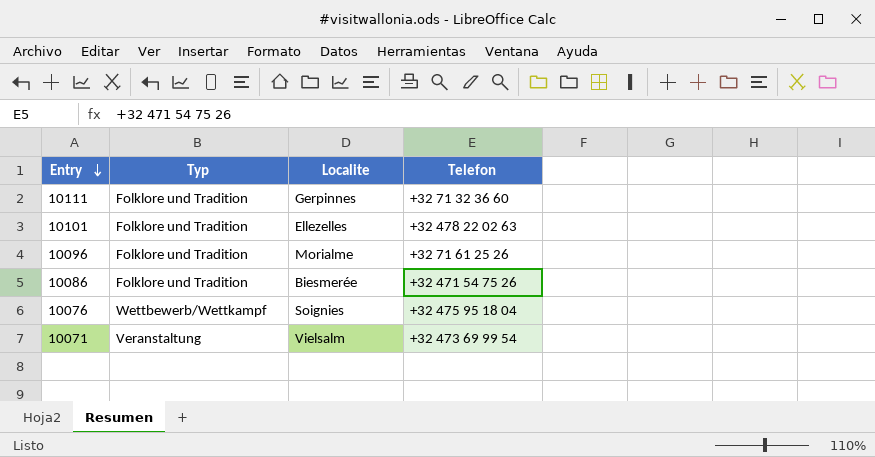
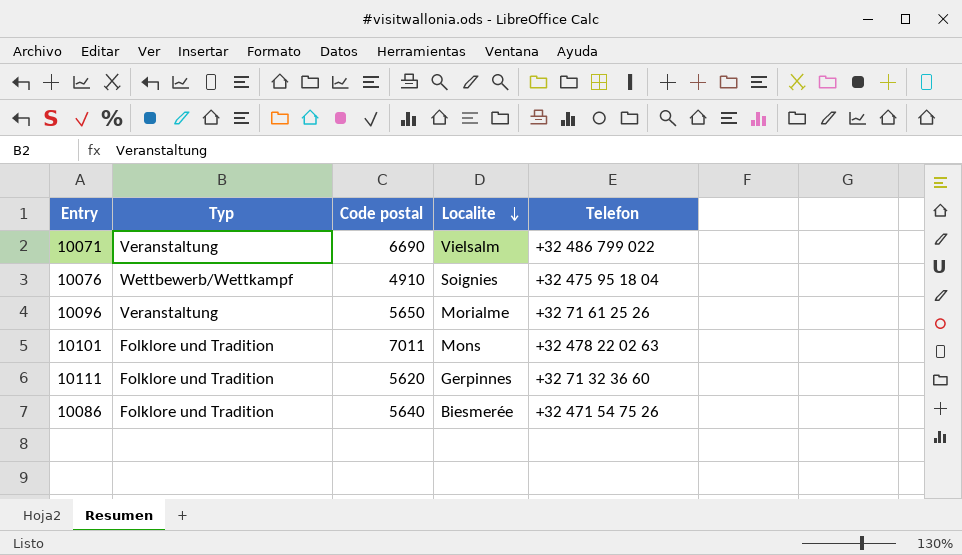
row order: Entry descending -> Localite descending
column Code postal | position: none -> 3
10071 | Telefon: +32 473 69 99 54 -> +32 486 799 022
10096 | Typ: Folklore und Tradition -> Veranstaltung
10101 | Localite: Ellezelles -> Mons

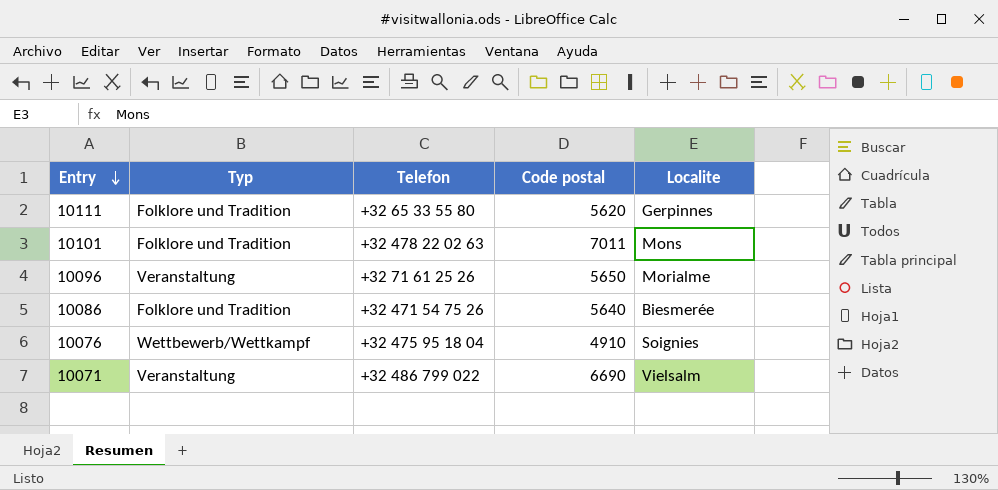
row order: Localite descending -> Entry descending
column Telefon | position: 5 -> 3
10111 | Telefon: +32 71 32 36 60 -> +32 65 33 55 80

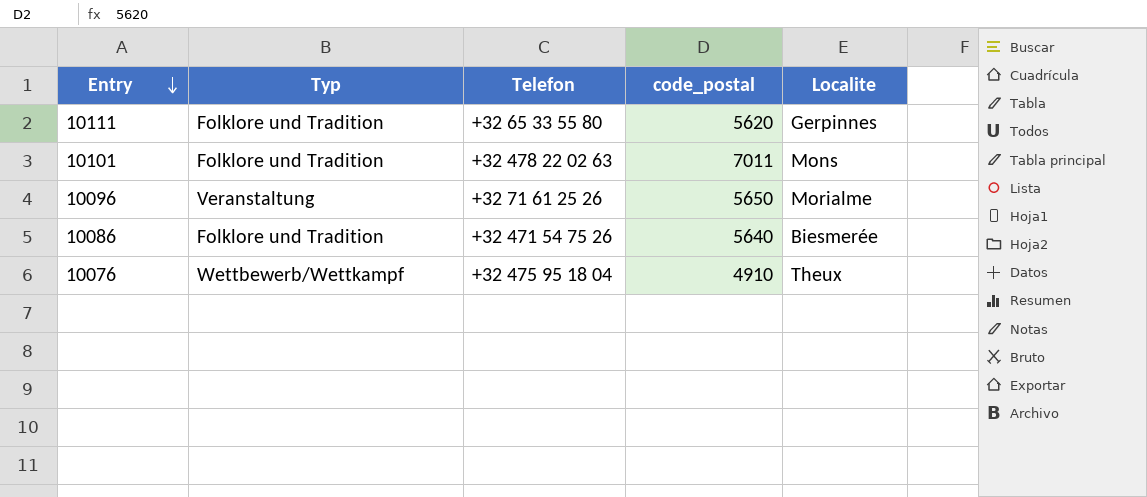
column name: Code postal -> code_postal
row 10071: Veranstaltung | +32 486 799 022 | 6690 | Vielsalm -> none
10076 | Localite: Soignies -> Theux

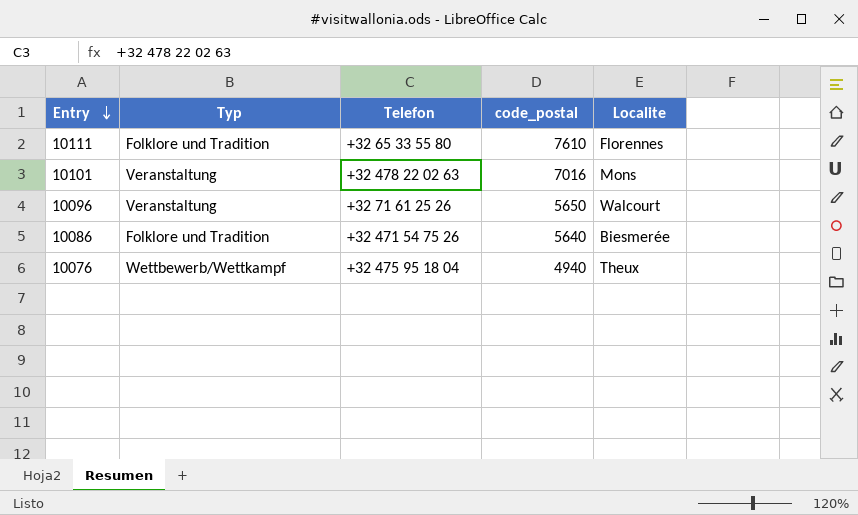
10111 | code_postal: 5620 -> 7610
10111 | Localite: Gerpinnes -> Florennes
10101 | Typ: Folklore und Tradition -> Veranstaltung
10101 | code_postal: 7011 -> 7016
10096 | Localite: Morialme -> Walcourt
10076 | code_postal: 4910 -> 4940

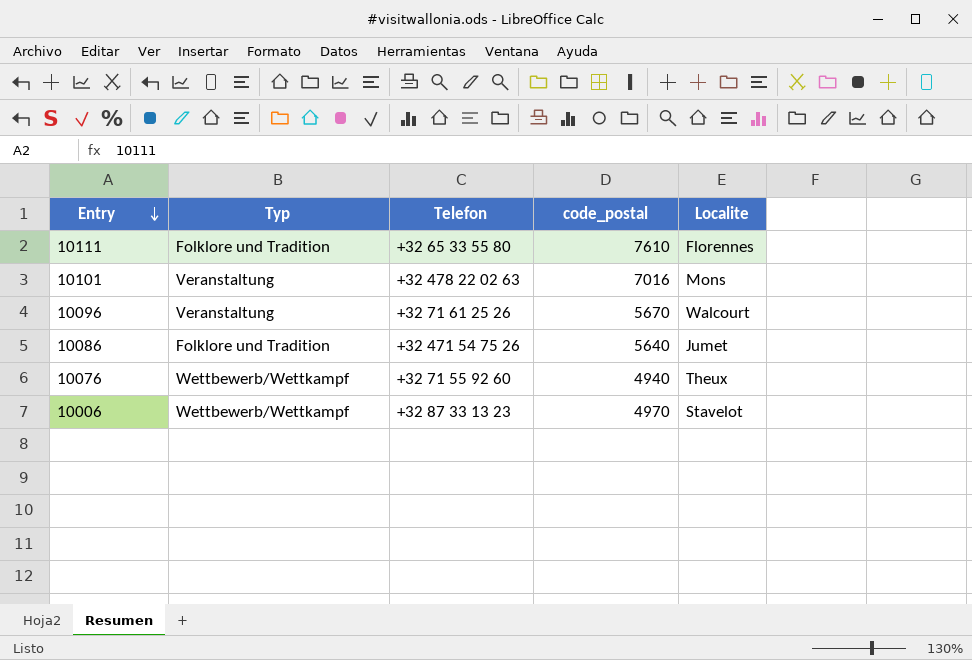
10096 | code_postal: 5650 -> 5670
10086 | Localite: Biesmerée -> Jumet
10076 | Telefon: +32 475 95 18 04 -> +32 71 55 92 60
row 10006: none -> Wettbewerb/Wettkampf | +32 87 33 13 23 | 4970 | Stavelot

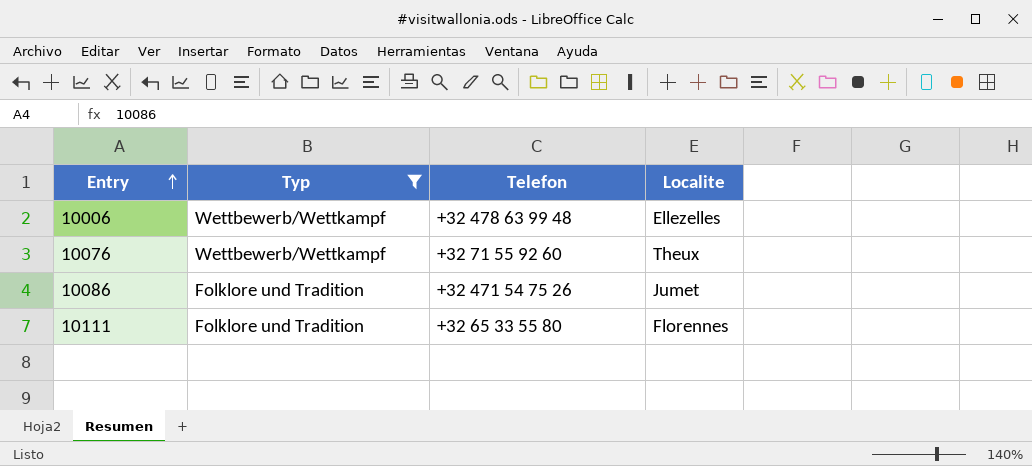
filter: none -> Typ != Veranstaltung
row order: Entry descending -> Entry ascending
column code_postal | position: 4 -> none
10006 | Telefon: +32 87 33 13 23 -> +32 478 63 99 48
10006 | Localite: Stavelot -> Ellezelles

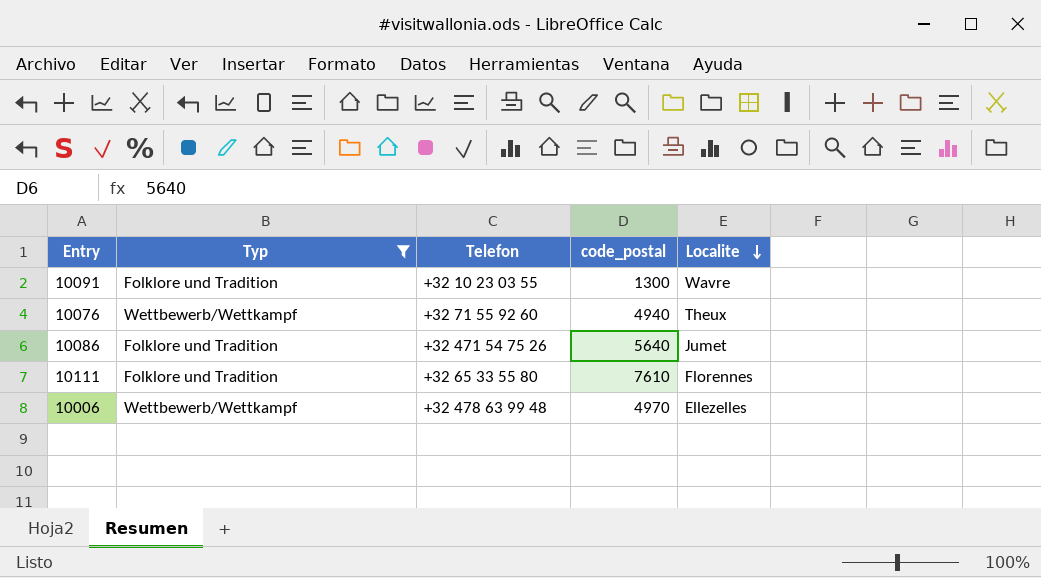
row order: Entry ascending -> Localite descending
column code_postal | position: none -> 4
row 10091: none -> Folklore und Tradition | +32 10 23 03 55 | 1300 | Wavre

